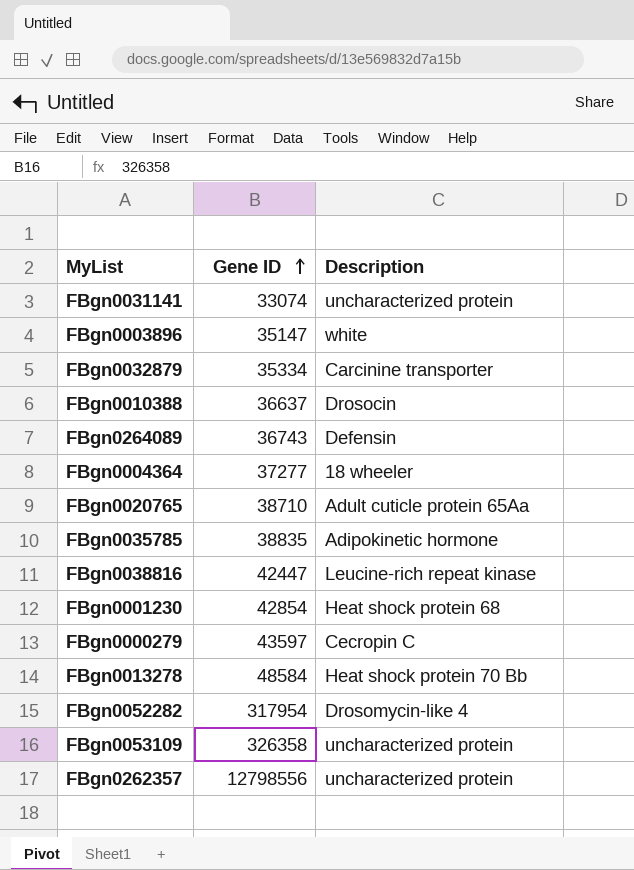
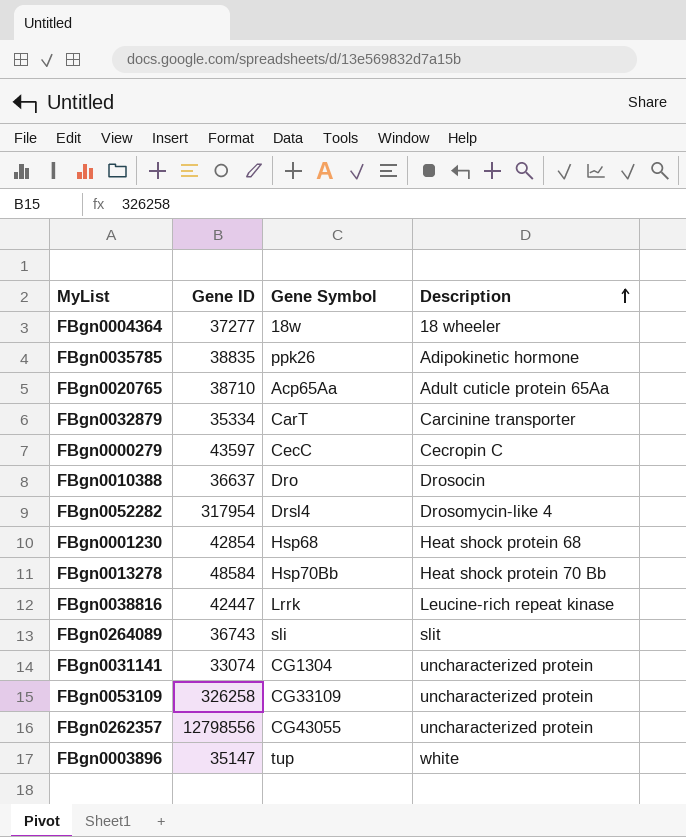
row order: Gene ID ascending -> Description ascending
column Gene Symbol | position: none -> 3
FBgn0264089 | Description: Defensin -> slit
FBgn0053109 | Gene ID: 326358 -> 326258

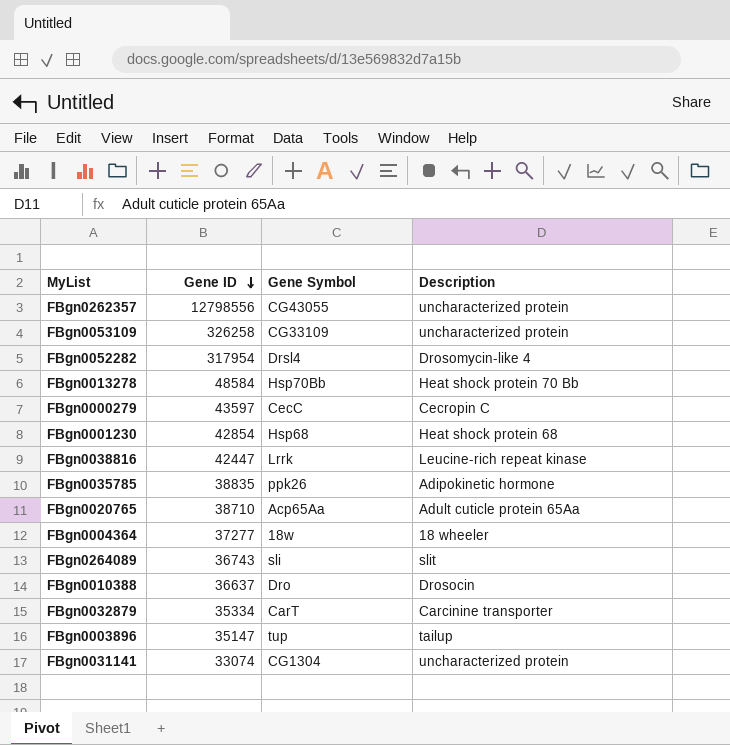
row order: Description ascending -> Gene ID descending
FBgn0003896 | Description: white -> tailup

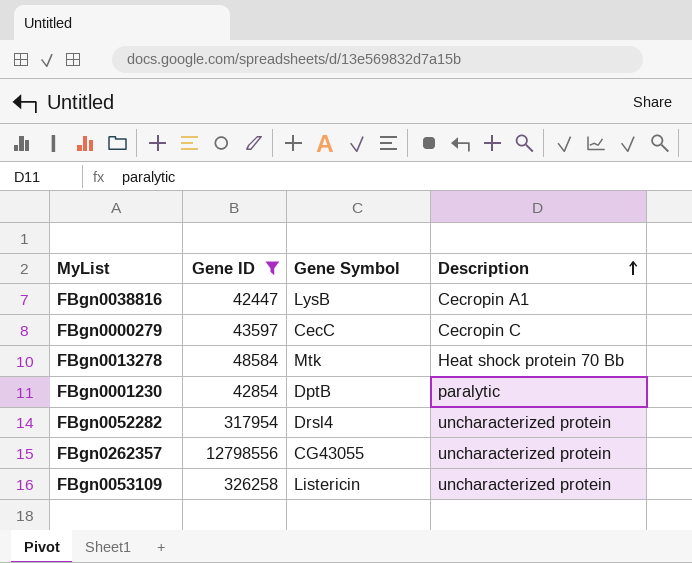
filter: none -> Gene ID >= 42447
row order: Gene ID descending -> Description ascending
FBgn0038816 | Gene Symbol: Lrrk -> LysB
FBgn0038816 | Description: Leucine-rich repeat kinase -> Cecropin A1
FBgn0013278 | Gene Symbol: Hsp70Bb -> Mtk
FBgn0001230 | Gene Symbol: Hsp68 -> DptB
FBgn0001230 | Description: Heat shock protein 68 -> paralytic
FBgn0052282 | Description: Drosomycin-like 4 -> uncharacterized protein
FBgn0053109 | Gene Symbol: CG33109 -> Listericin

